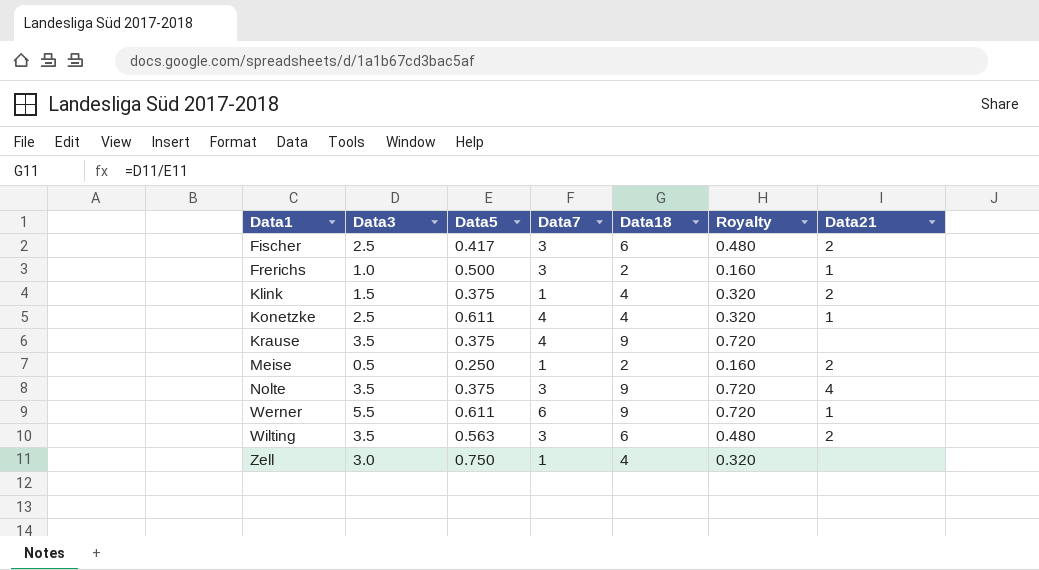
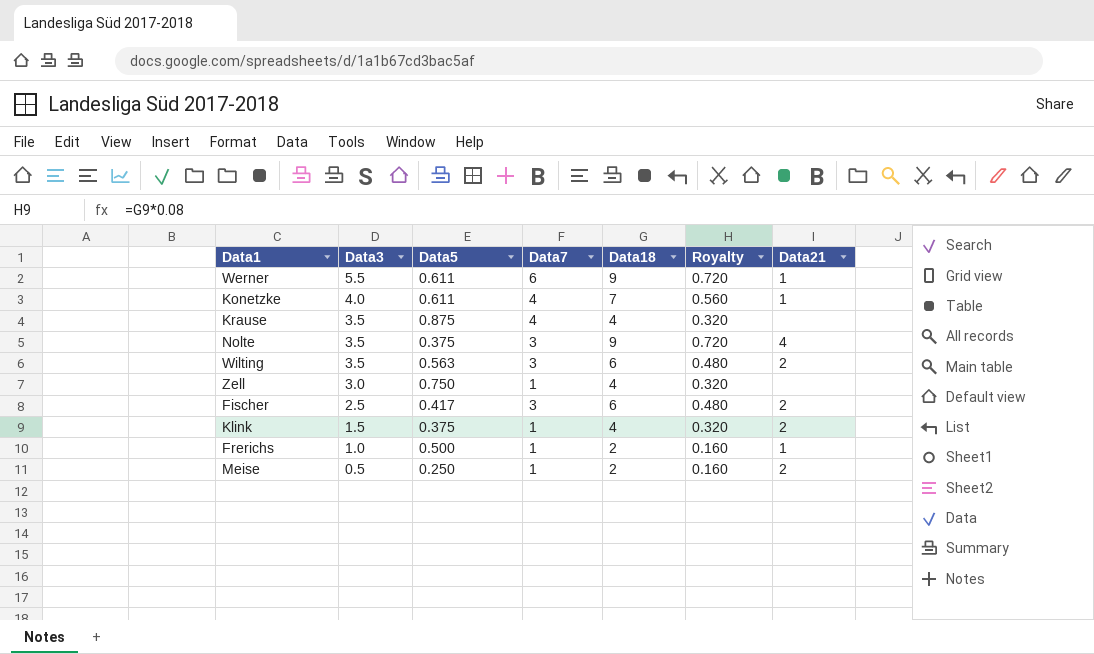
row order: Data1 ascending -> Data3 descending
Konetzke | Data3: 2.5 -> 4.0
Konetzke | Data18: 4 -> 7
Konetzke | Royalty: 0.320 -> 0.560
Krause | Data5: 0.375 -> 0.875
Krause | Data18: 9 -> 4
Krause | Royalty: 0.720 -> 0.320
Frerichs | Data7: 3 -> 1

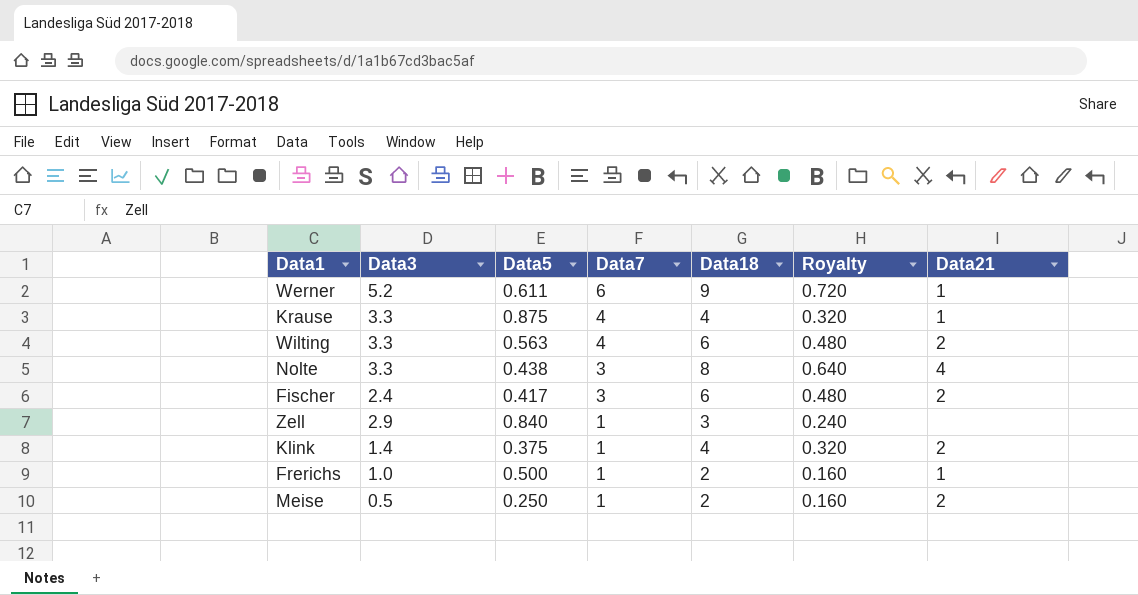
row order: Data3 descending -> Data7 descending
row Konetzke: 4.0 | 0.611 | 4 | 7 | 0.560 | 1 -> none
Werner | Data3: 5.5 -> 5.2
Krause | Data3: 3.5 -> 3.3
Krause | Data21: none -> 1
Wilting | Data3: 3.5 -> 3.3
Wilting | Data7: 3 -> 4
Nolte | Data3: 3.5 -> 3.3
Nolte | Data5: 0.375 -> 0.438
Nolte | Data18: 9 -> 8
Nolte | Royalty: 0.720 -> 0.640
Fischer | Data3: 2.5 -> 2.4
Zell | Data3: 3.0 -> 2.9
Zell | Data5: 0.750 -> 0.840
Zell | Data18: 4 -> 3
Zell | Royalty: 0.320 -> 0.240
Klink | Data3: 1.5 -> 1.4

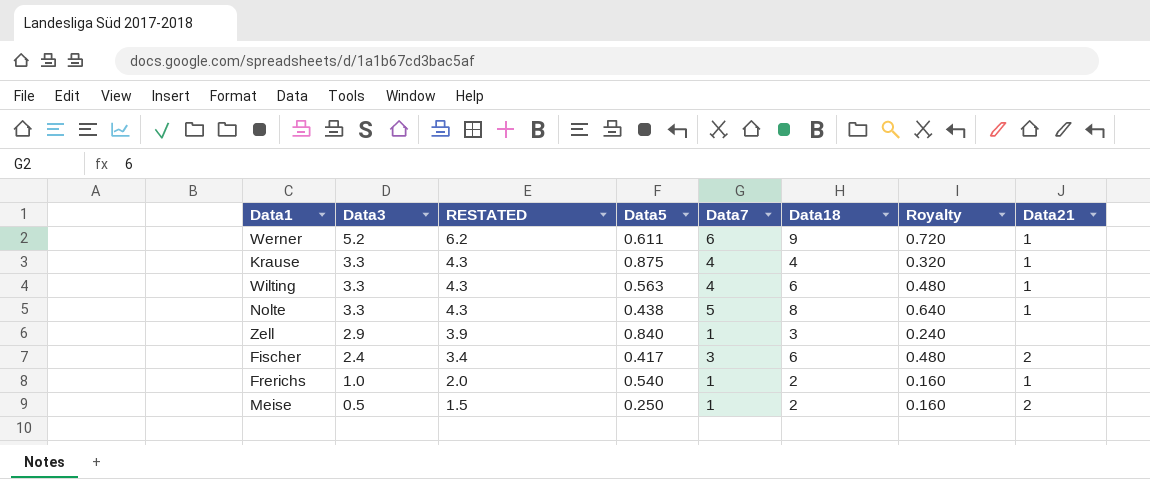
row order: Data7 descending -> Data3 descending
column RESTATED | formula: none -> [Data3] + 1
row Klink: 1.4 | 0.375 | 1 | 4 | 0.320 | 2 -> none
Wilting | Data21: 2 -> 1
Nolte | Data7: 3 -> 5
Nolte | Data21: 4 -> 1
Frerichs | Data5: 0.500 -> 0.540

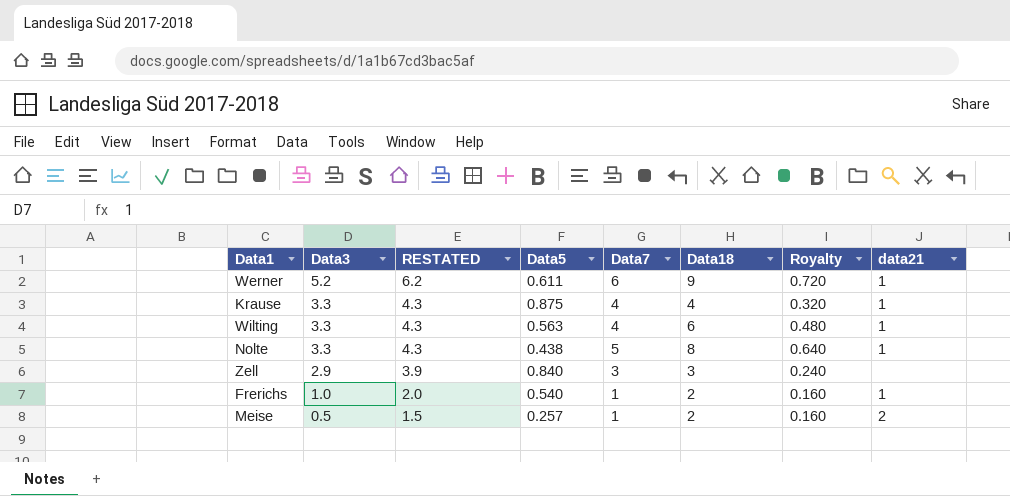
column name: Data21 -> data21
row Fischer: 2.4 | 3.4 | 0.417 | 3 | 6 | 0.480 | 2 -> none
Zell | Data7: 1 -> 3
Meise | Data5: 0.250 -> 0.257

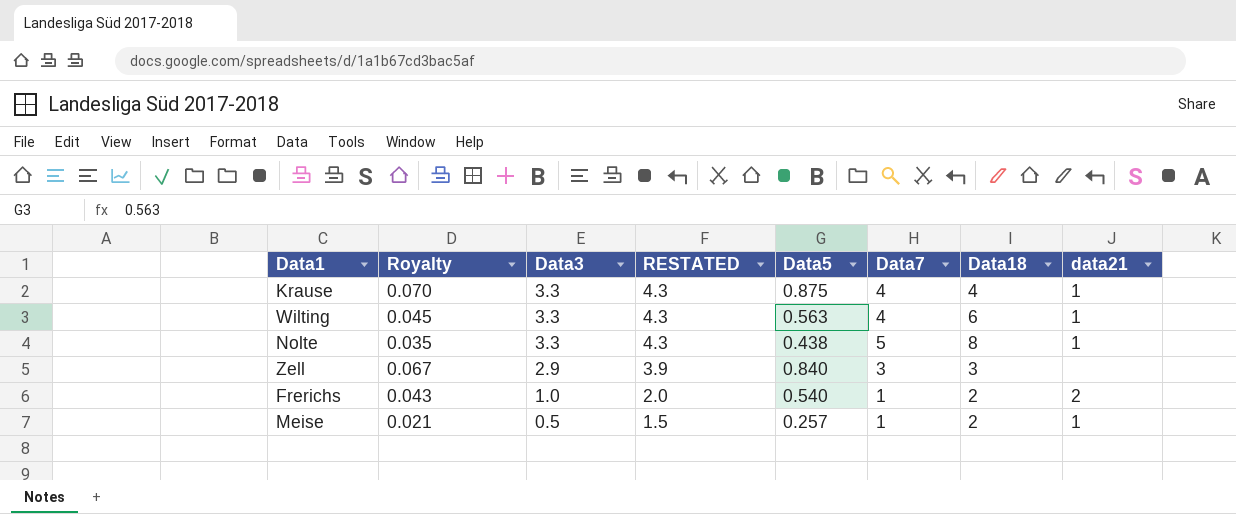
column Royalty | formula: [Data18] * 0.08 -> [Data5] * 0.08
column Royalty | position: 7 -> 2
row Werner: 5.2 | 6.2 | 0.611 | 6 | 9 | 0.720 | 1 -> none
Frerichs | data21: 1 -> 2
Meise | data21: 2 -> 1

